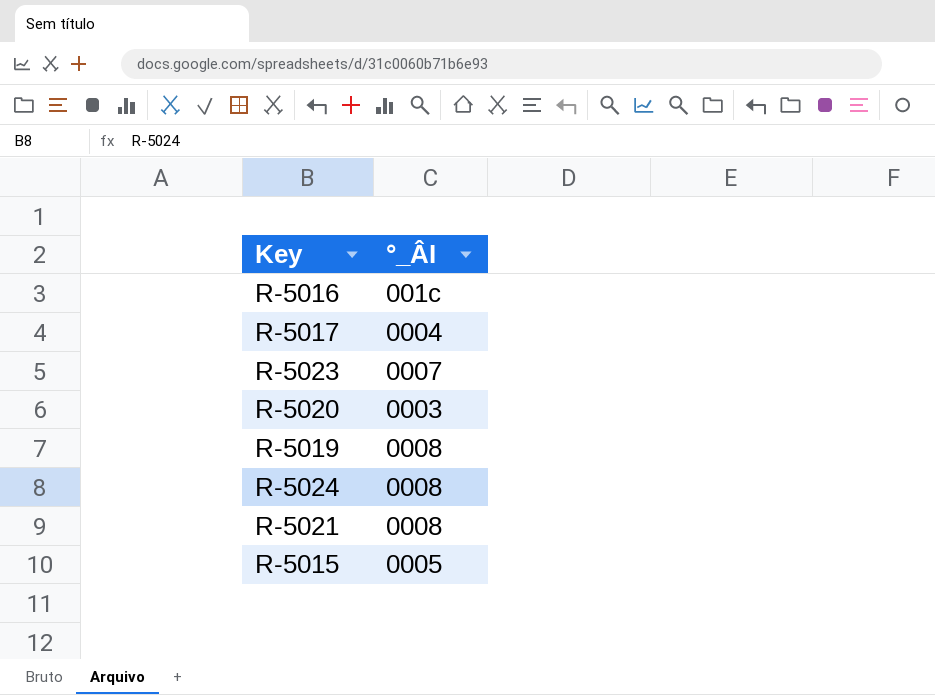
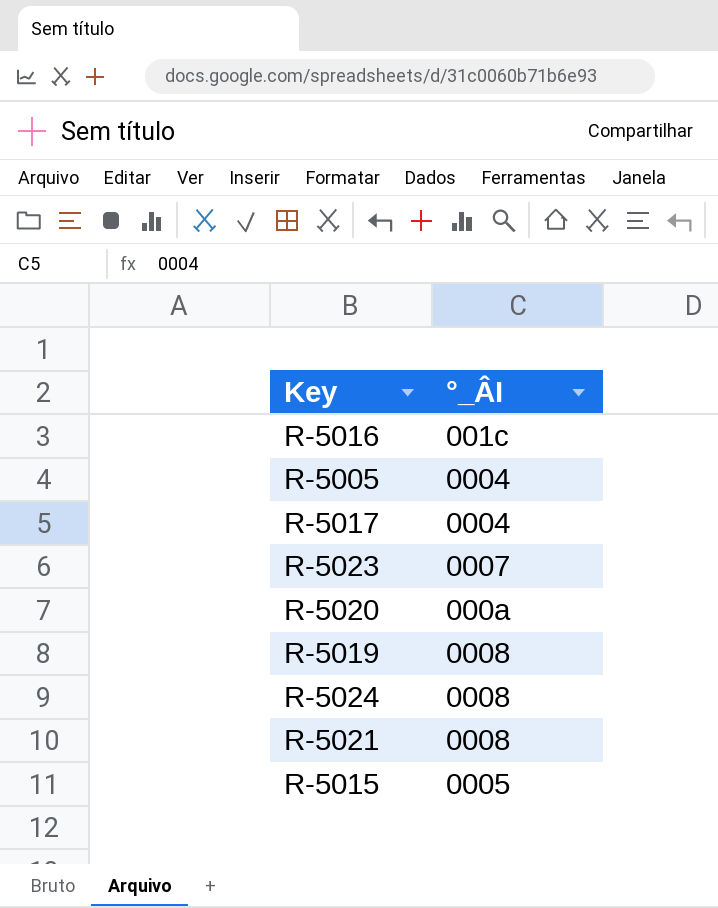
row R-5005: none -> 0004
R-5020 | °_ÂI: 0003 -> 000a

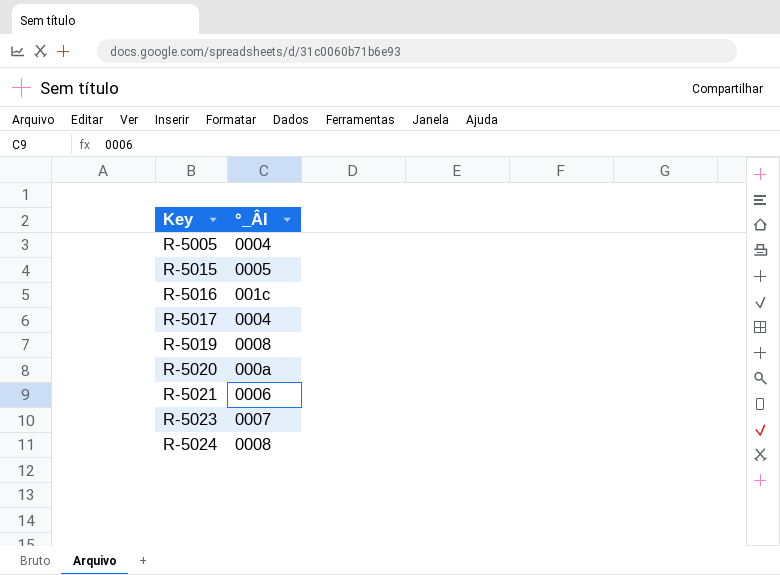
row order: none -> Key ascending
R-5021 | °_ÂI: 0008 -> 0006

